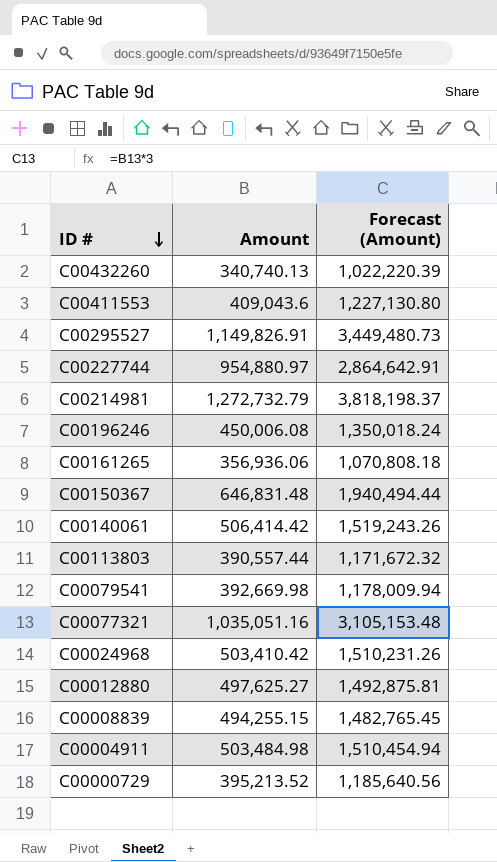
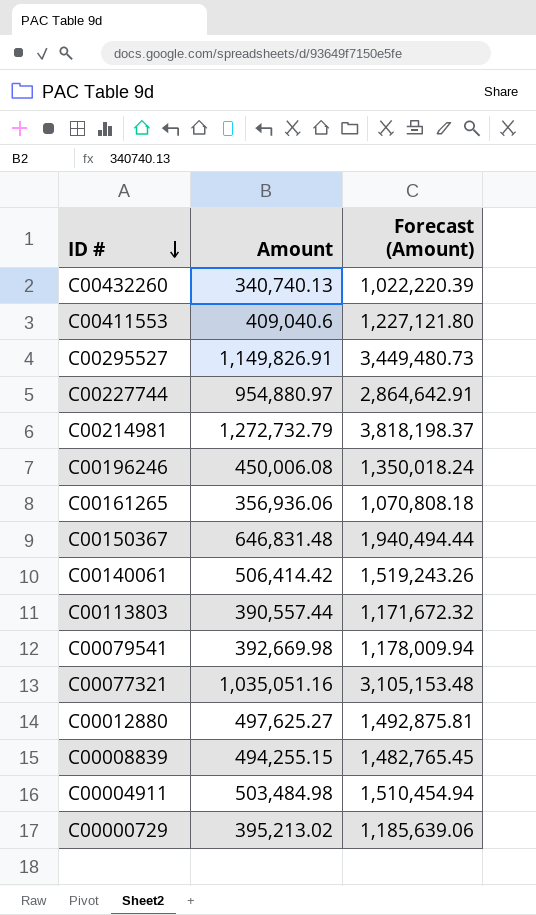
row C00024968: 503,410.42 | 1,510,231.26 -> none
C00411553 | Amount: 409,043.6 -> 409,040.6
C00411553 | Forecast (Amount): 1,227,130.80 -> 1,227,121.80
C00000729 | Amount: 395,213.52 -> 395,213.02
C00000729 | Forecast (Amount): 1,185,640.56 -> 1,185,639.06

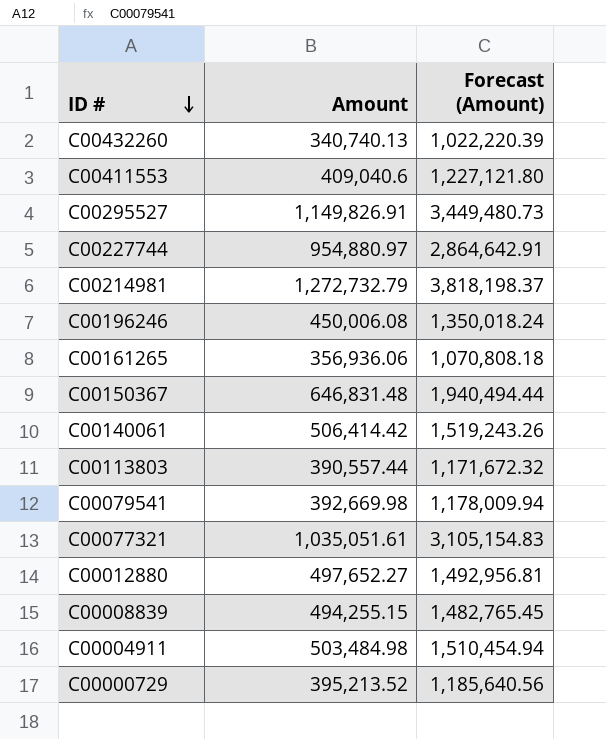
C00077321 | Amount: 1,035,051.16 -> 1,035,051.61
C00077321 | Forecast (Amount): 3,105,153.48 -> 3,105,154.83
C00012880 | Amount: 497,625.27 -> 497,652.27
C00012880 | Forecast (Amount): 1,492,875.81 -> 1,492,956.81
C00000729 | Amount: 395,213.02 -> 395,213.52
C00000729 | Forecast (Amount): 1,185,639.06 -> 1,185,640.56

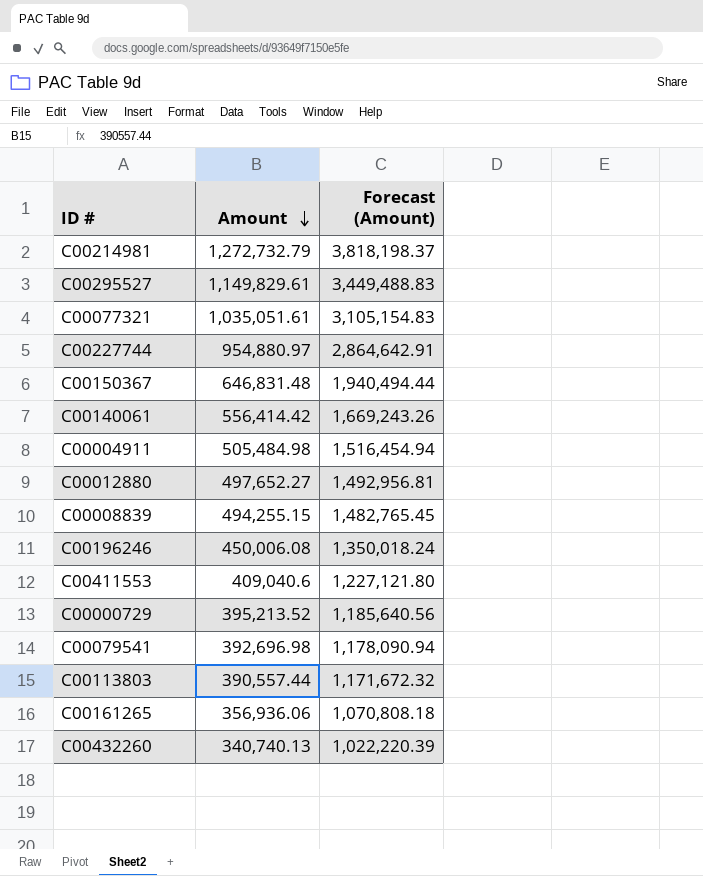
row order: ID # descending -> Amount descending
C00295527 | Amount: 1,149,826.91 -> 1,149,829.61
C00295527 | Forecast (Amount): 3,449,480.73 -> 3,449,488.83
C00140061 | Amount: 506,414.42 -> 556,414.42
C00140061 | Forecast (Amount): 1,519,243.26 -> 1,669,243.26
C00004911 | Amount: 503,484.98 -> 505,484.98
C00004911 | Forecast (Amount): 1,510,454.94 -> 1,516,454.94
C00079541 | Amount: 392,669.98 -> 392,696.98
C00079541 | Forecast (Amount): 1,178,009.94 -> 1,178,090.94

